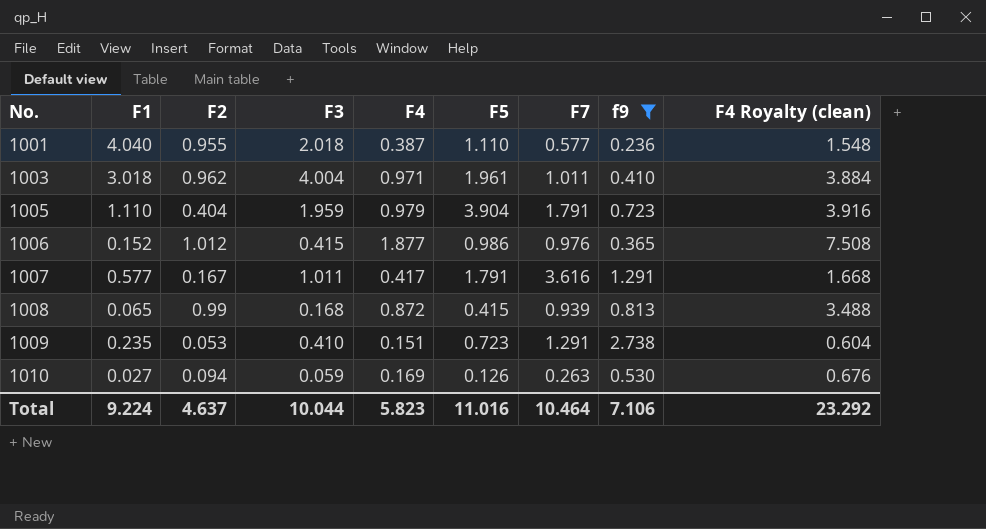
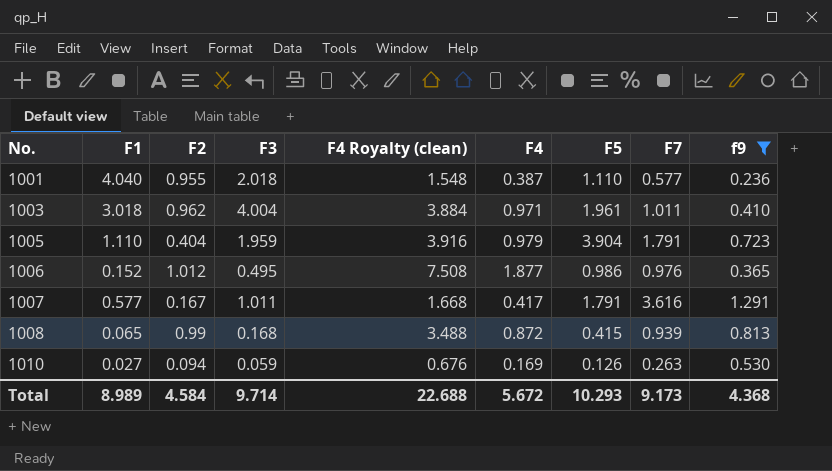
column F4 Royalty (clean) | position: 9 -> 5
row 1009: 0.235 | 0.053 | 0.410 | 0.151 | 0.723 | 1.291 | 2.738 | 0.604 -> none
1006 | F3: 0.415 -> 0.495
Total | F1: 9.224 -> 8.989
Total | F2: 4.637 -> 4.584
Total | F3: 10.044 -> 9.714
Total | F4 Royalty (clean): 23.292 -> 22.688
Total | F4: 5.823 -> 5.672
Total | F5: 11.016 -> 10.293
Total | F7: 10.464 -> 9.173
Total | f9: 7.106 -> 4.368

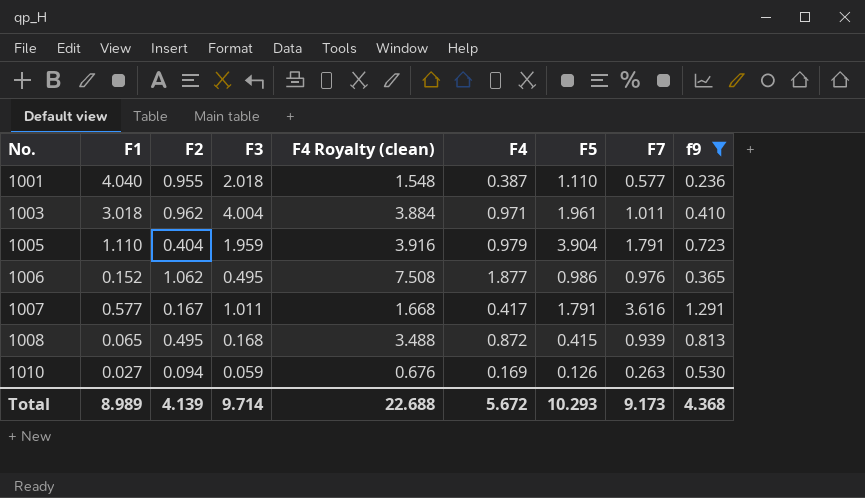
1006 | F2: 1.012 -> 1.062
1008 | F2: 0.99 -> 0.495
Total | F2: 4.584 -> 4.139

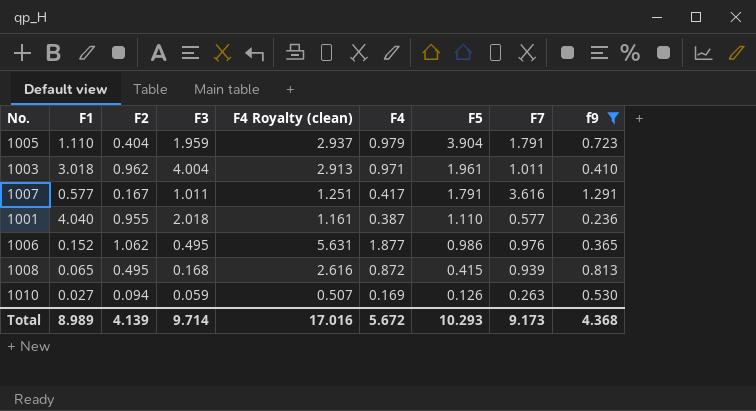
row order: No. ascending -> F5 descending
column F4 Royalty (clean) | formula: [F4] * 4 -> [F4] * 3
Total | F4 Royalty (clean): 22.688 -> 17.016

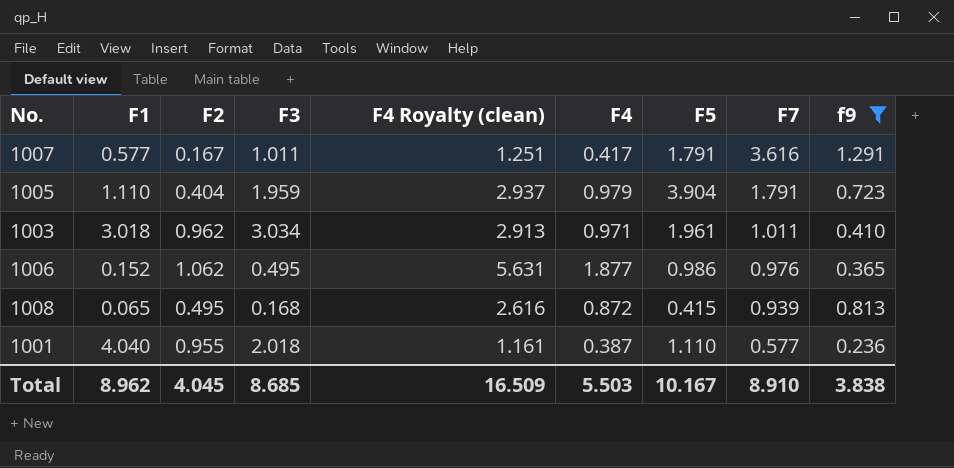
row order: F5 descending -> F7 descending
row 1010: 0.027 | 0.094 | 0.059 | 0.507 | 0.169 | 0.126 | 0.263 | 0.530 -> none
1003 | F3: 4.004 -> 3.034
Total | F1: 8.989 -> 8.962
Total | F2: 4.139 -> 4.045
Total | F3: 9.714 -> 8.685
Total | F4 Royalty (clean): 17.016 -> 16.509
Total | F4: 5.672 -> 5.503
Total | F5: 10.293 -> 10.167
Total | F7: 9.173 -> 8.910
Total | f9: 4.368 -> 3.838

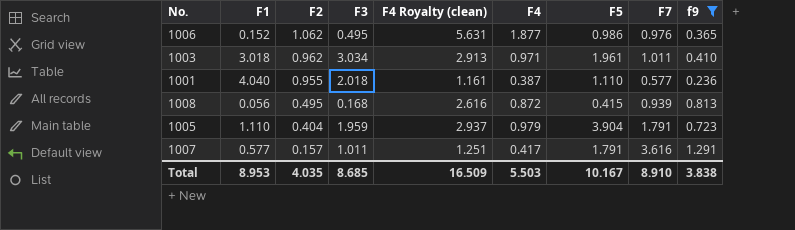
row order: F7 descending -> F2 descending
1008 | F1: 0.065 -> 0.056
1007 | F2: 0.167 -> 0.157
Total | F1: 8.962 -> 8.953
Total | F2: 4.045 -> 4.035

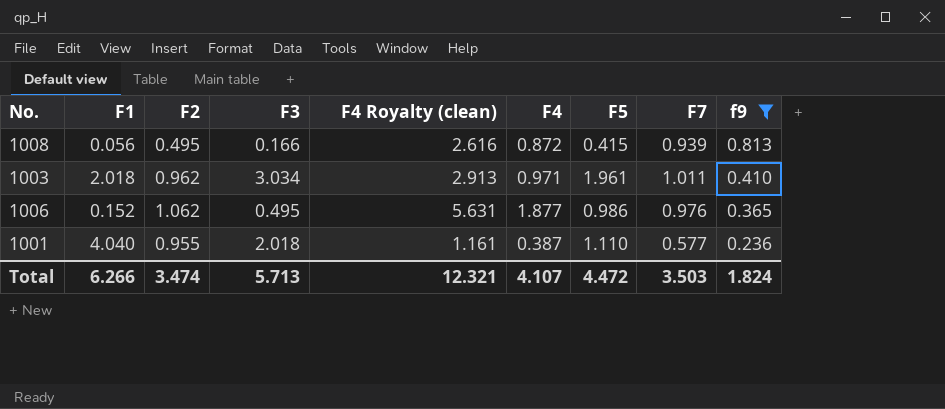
row order: F2 descending -> f9 descending
row 1005: 1.110 | 0.404 | 1.959 | 2.937 | 0.979 | 3.904 | 1.791 | 0.723 -> none
row 1007: 0.577 | 0.157 | 1.011 | 1.251 | 0.417 | 1.791 | 3.616 | 1.291 -> none
1008 | F3: 0.168 -> 0.166
1003 | F1: 3.018 -> 2.018
Total | F1: 8.953 -> 6.266
Total | F2: 4.035 -> 3.474
Total | F3: 8.685 -> 5.713
Total | F4 Royalty (clean): 16.509 -> 12.321
Total | F4: 5.503 -> 4.107
Total | F5: 10.167 -> 4.472
Total | F7: 8.910 -> 3.503
Total | f9: 3.838 -> 1.824

